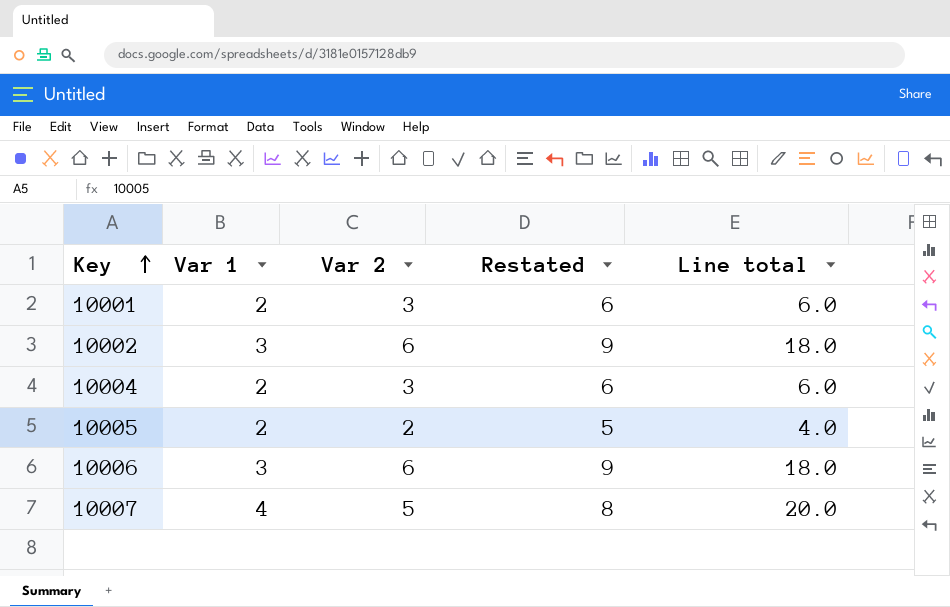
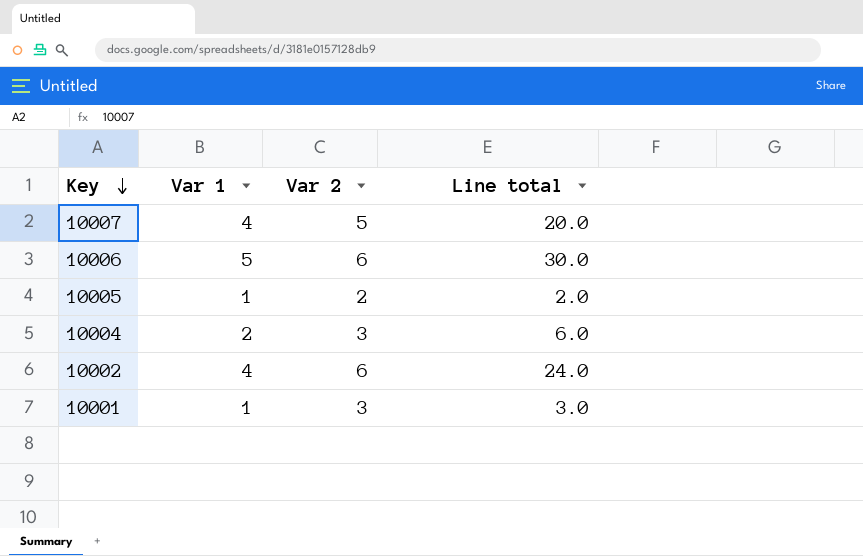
row order: Key ascending -> Key descending
column Restated | formula: [Var 2] + 3 -> none
10006 | Var 1: 3 -> 5
10006 | Line total: 18.0 -> 30.0
10005 | Var 1: 2 -> 1
10005 | Line total: 4.0 -> 2.0
10002 | Var 1: 3 -> 4
10002 | Line total: 18.0 -> 24.0
10001 | Var 1: 2 -> 1
10001 | Line total: 6.0 -> 3.0

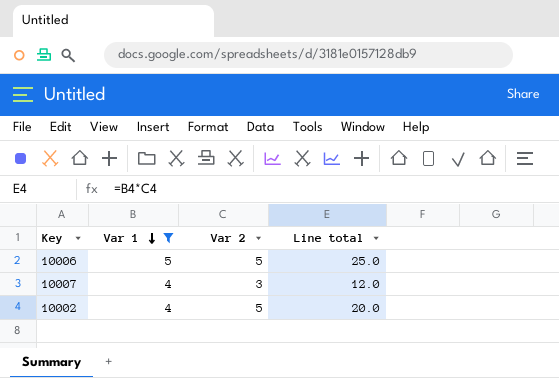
filter: none -> Var 1 >= 4
row order: Key descending -> Var 1 descending
10006 | Var 2: 6 -> 5
10006 | Line total: 30.0 -> 25.0
10007 | Var 2: 5 -> 3
10007 | Line total: 20.0 -> 12.0
10002 | Var 2: 6 -> 5
10002 | Line total: 24.0 -> 20.0

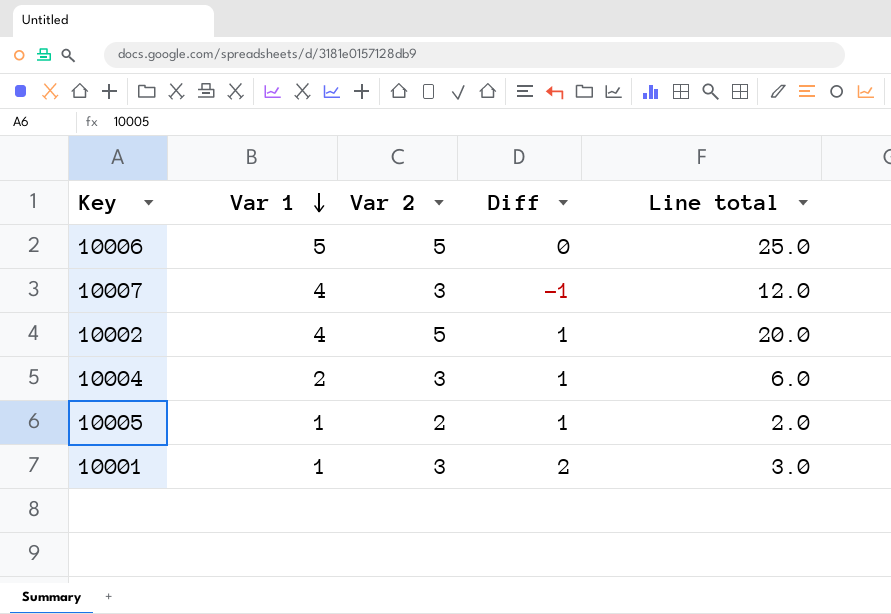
filter: Var 1 >= 4 -> none
column Diff | formula: none -> [Var 2] - [Var 1]

